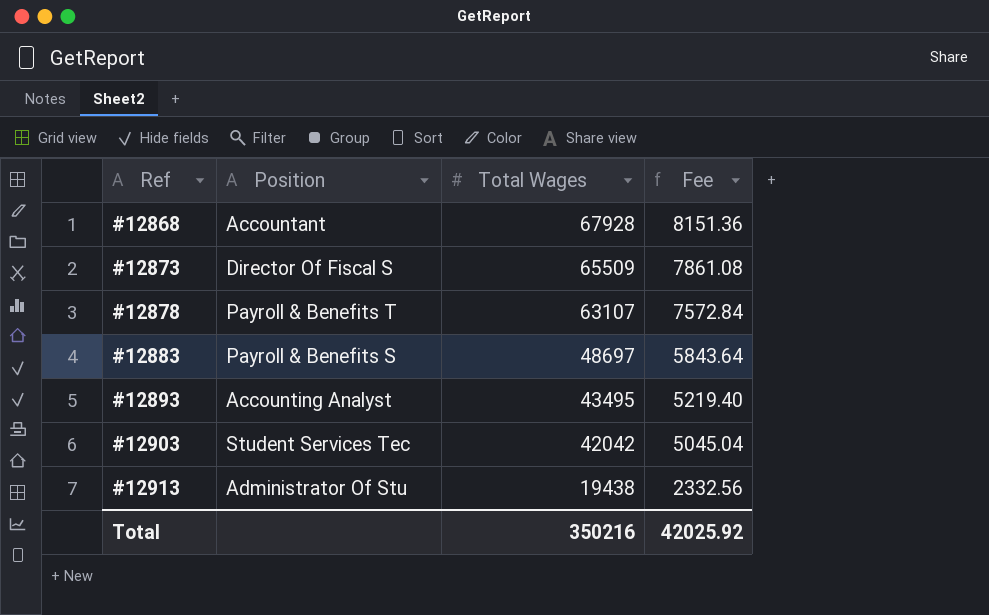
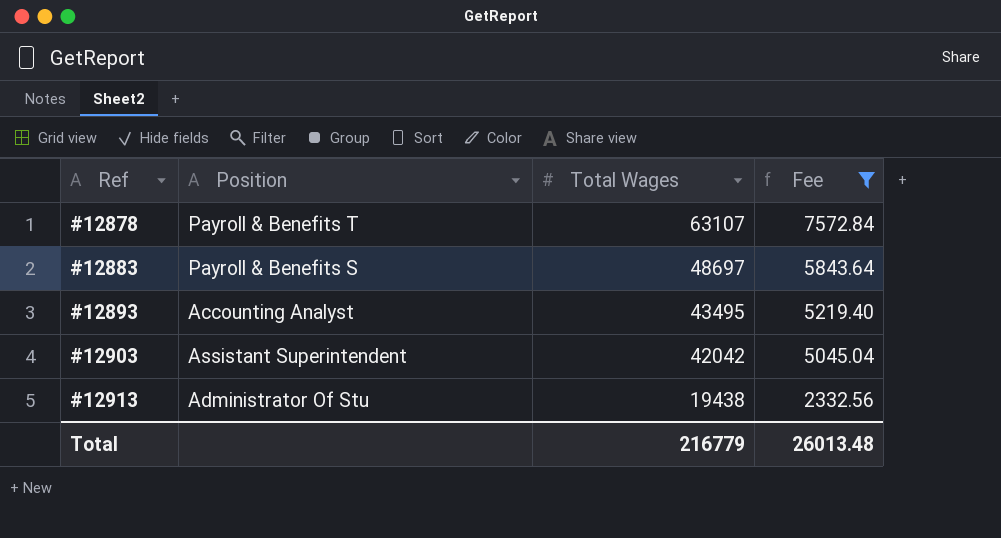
filter: none -> Fee <= 7572.84
#12903 | Position: Student Services Tec -> Assistant Superintendent
Total | Total Wages: 350216 -> 216779
Total | Fee: 42025.92 -> 26013.48

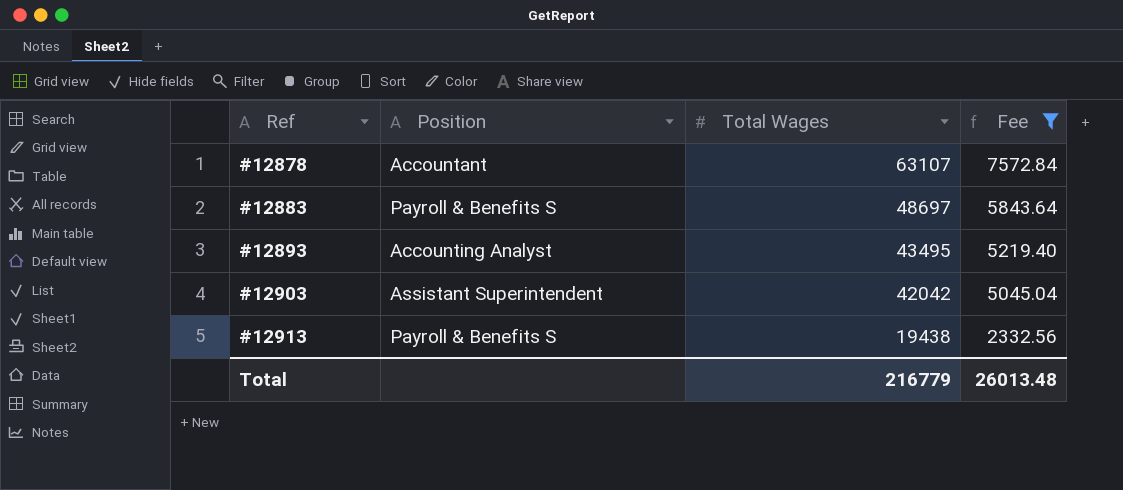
#12878 | Position: Payroll & Benefits T -> Accountant
#12913 | Position: Administrator Of Stu -> Payroll & Benefits S

